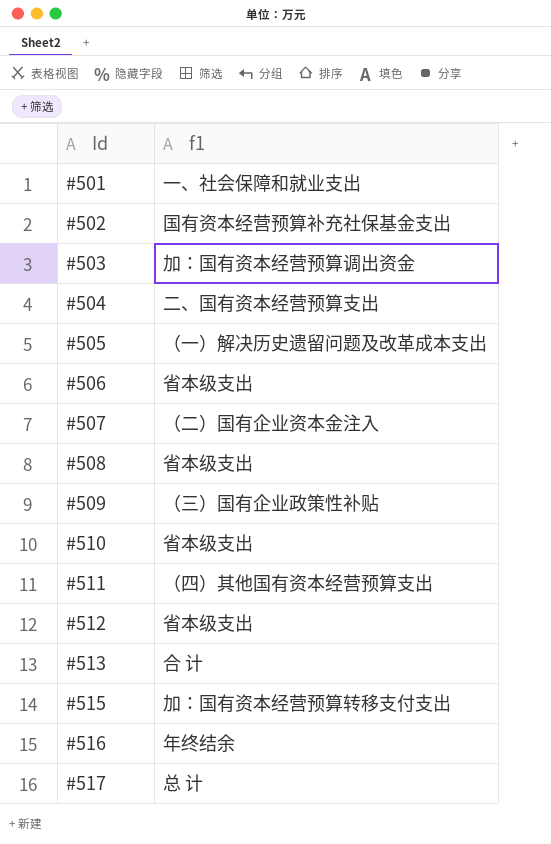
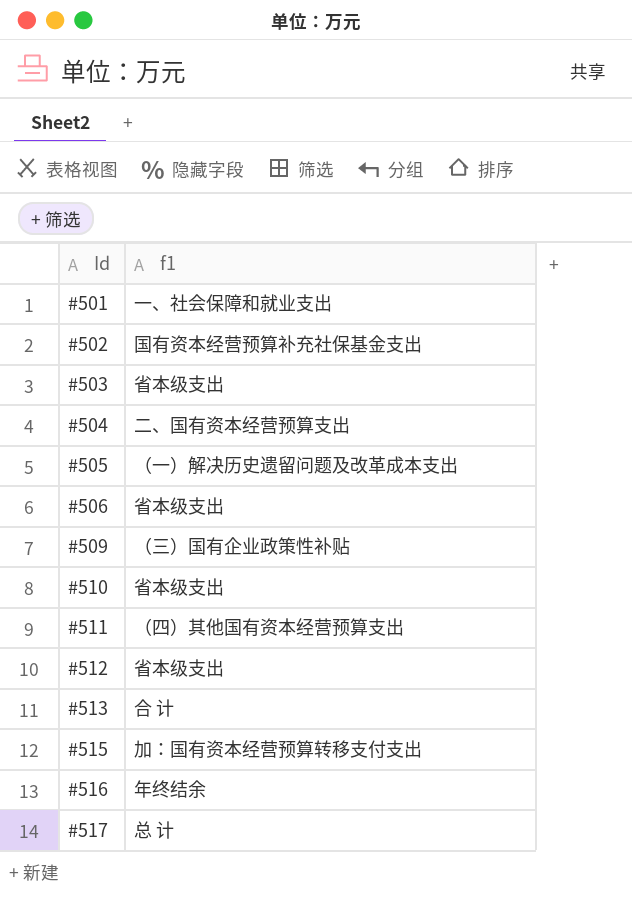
row #507: （二）国有企业资本金注入 -> none
row #508: 省本级支出 -> none
#503 | f1: 加：国有资本经营预算调出资金 -> 省本级支出

